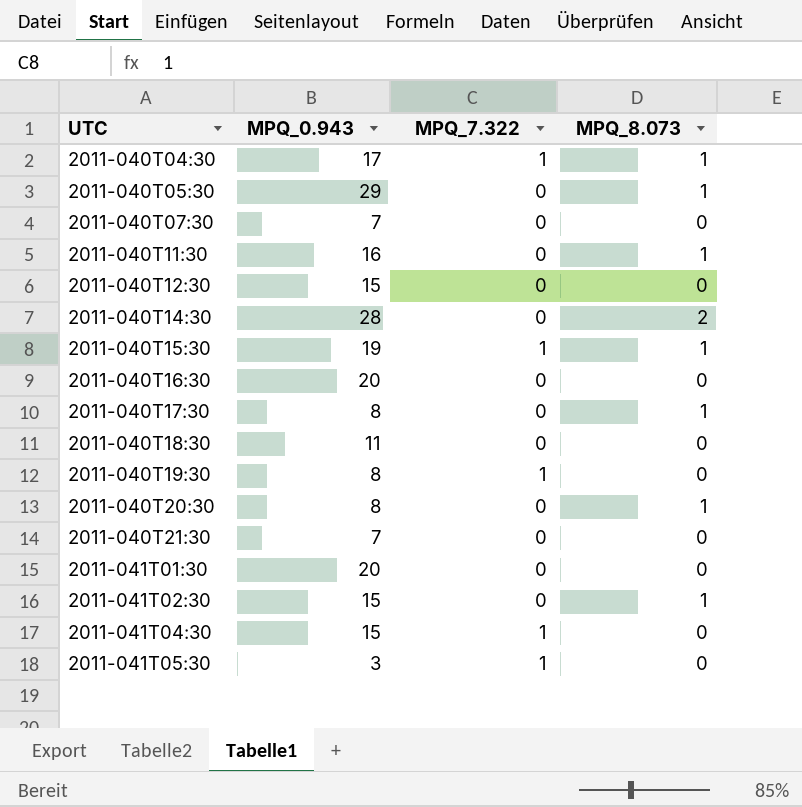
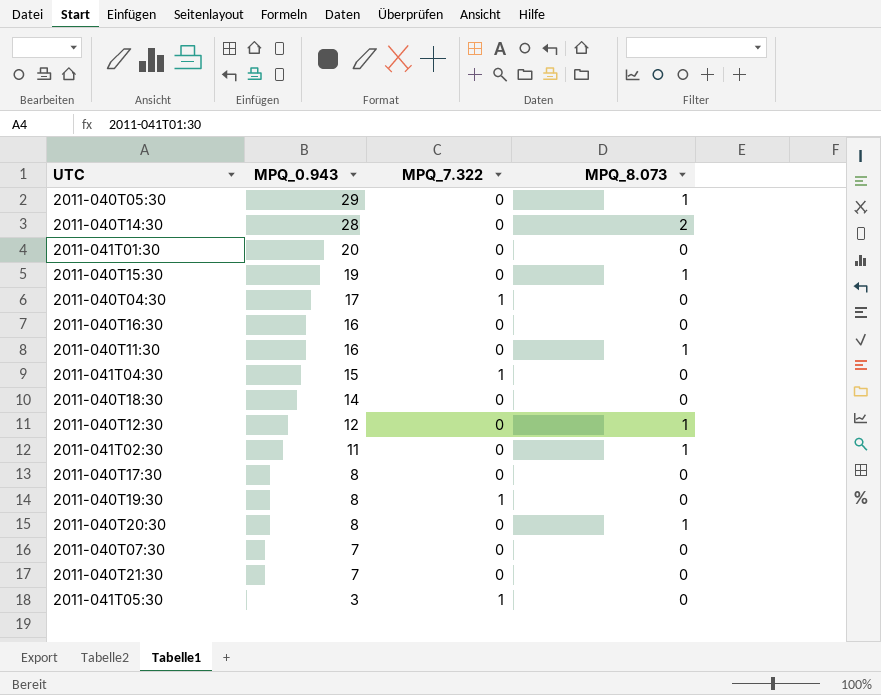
row order: UTC ascending -> MPQ_0.943 descending
2011-040T15:30 | MPQ_7.322: 1 -> 0
2011-040T04:30 | MPQ_8.073: 1 -> 0
2011-040T16:30 | MPQ_0.943: 20 -> 16
2011-040T18:30 | MPQ_0.943: 11 -> 14
2011-040T12:30 | MPQ_0.943: 15 -> 12
2011-040T12:30 | MPQ_8.073: 0 -> 1
2011-041T02:30 | MPQ_0.943: 15 -> 11
2011-040T17:30 | MPQ_8.073: 1 -> 0

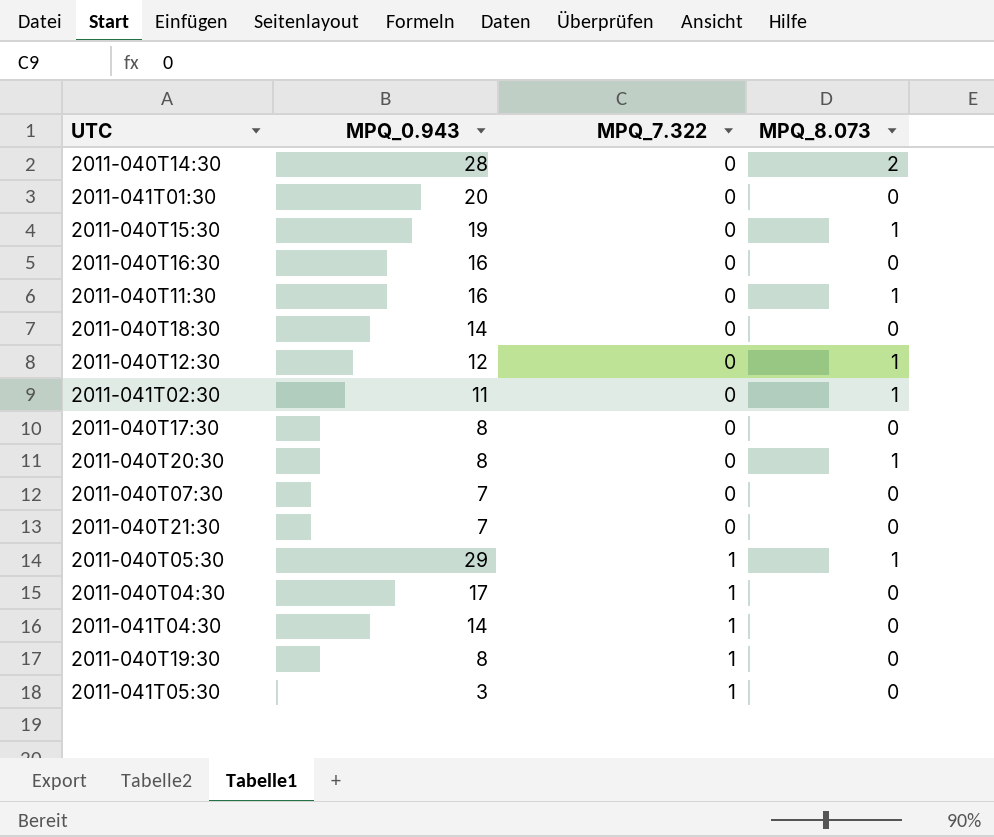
row order: MPQ_0.943 descending -> MPQ_7.322 ascending
2011-040T05:30 | MPQ_7.322: 0 -> 1
2011-041T04:30 | MPQ_0.943: 15 -> 14

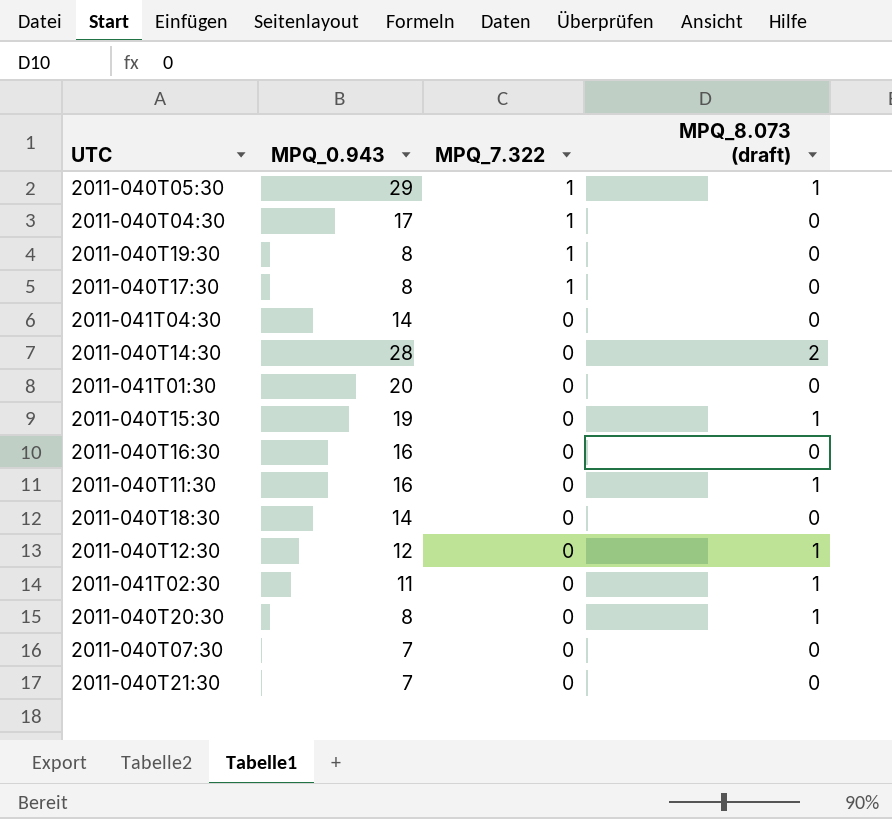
row order: MPQ_7.322 ascending -> MPQ_7.322 descending
column name: MPQ_8.073 -> MPQ_8.073 (draft)
row 2011-041T05:30: 3 | 1 | 0 -> none
2011-040T17:30 | MPQ_7.322: 0 -> 1
2011-041T04:30 | MPQ_7.322: 1 -> 0

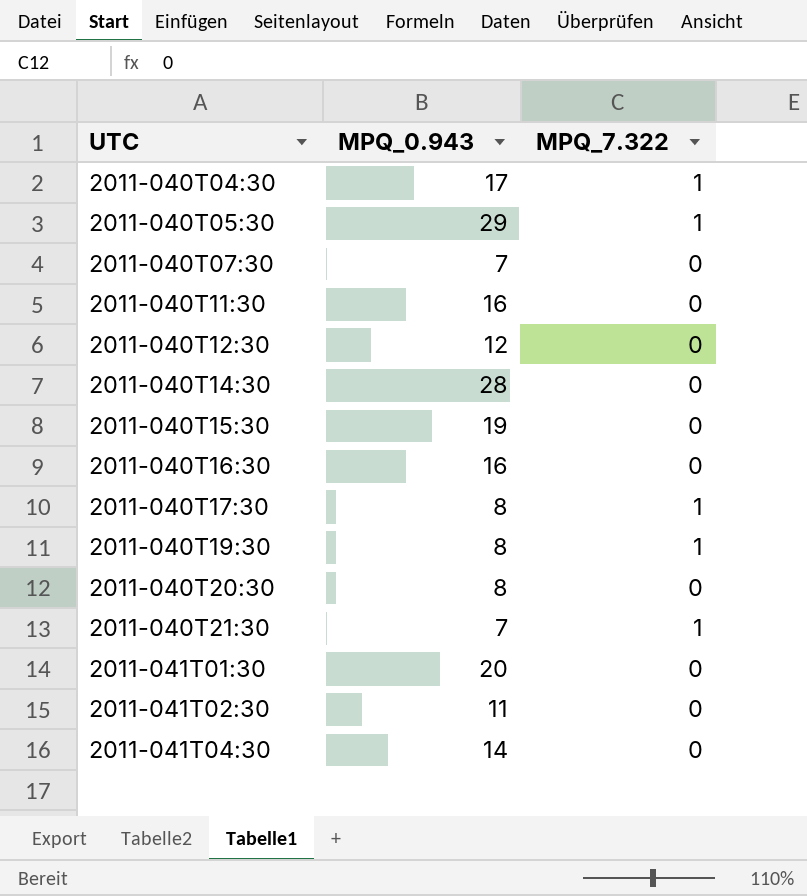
row order: MPQ_7.322 descending -> UTC ascending
column MPQ_8.073 (draft) | position: 4 -> none
row 2011-040T18:30: 14 | 0 | 0 -> none
2011-040T21:30 | MPQ_7.322: 0 -> 1

